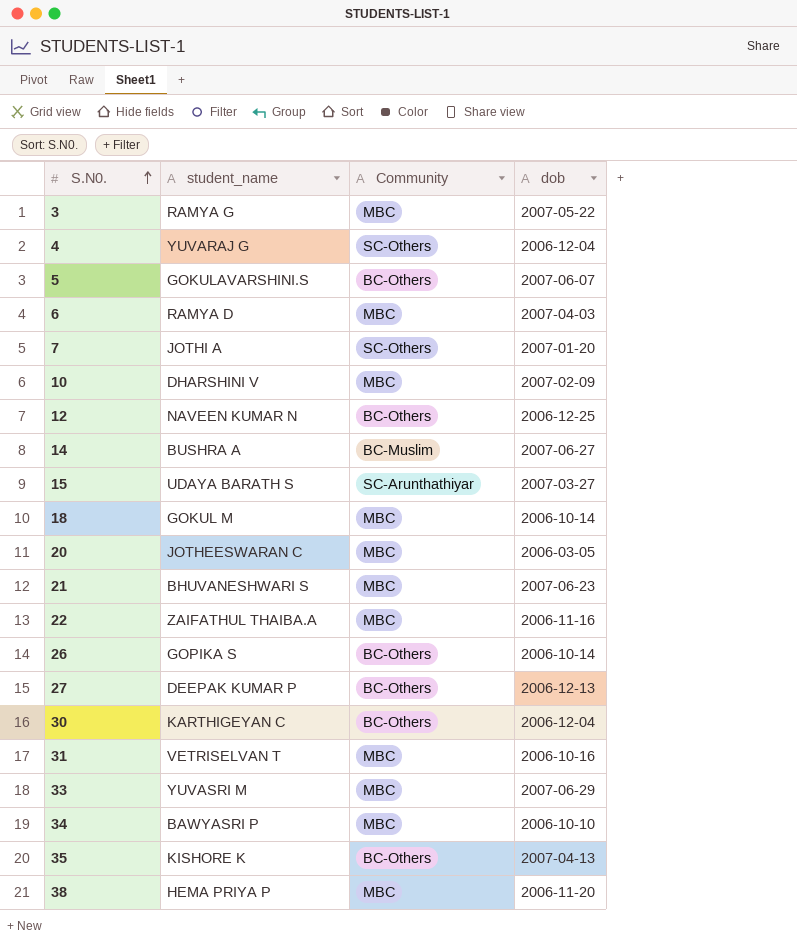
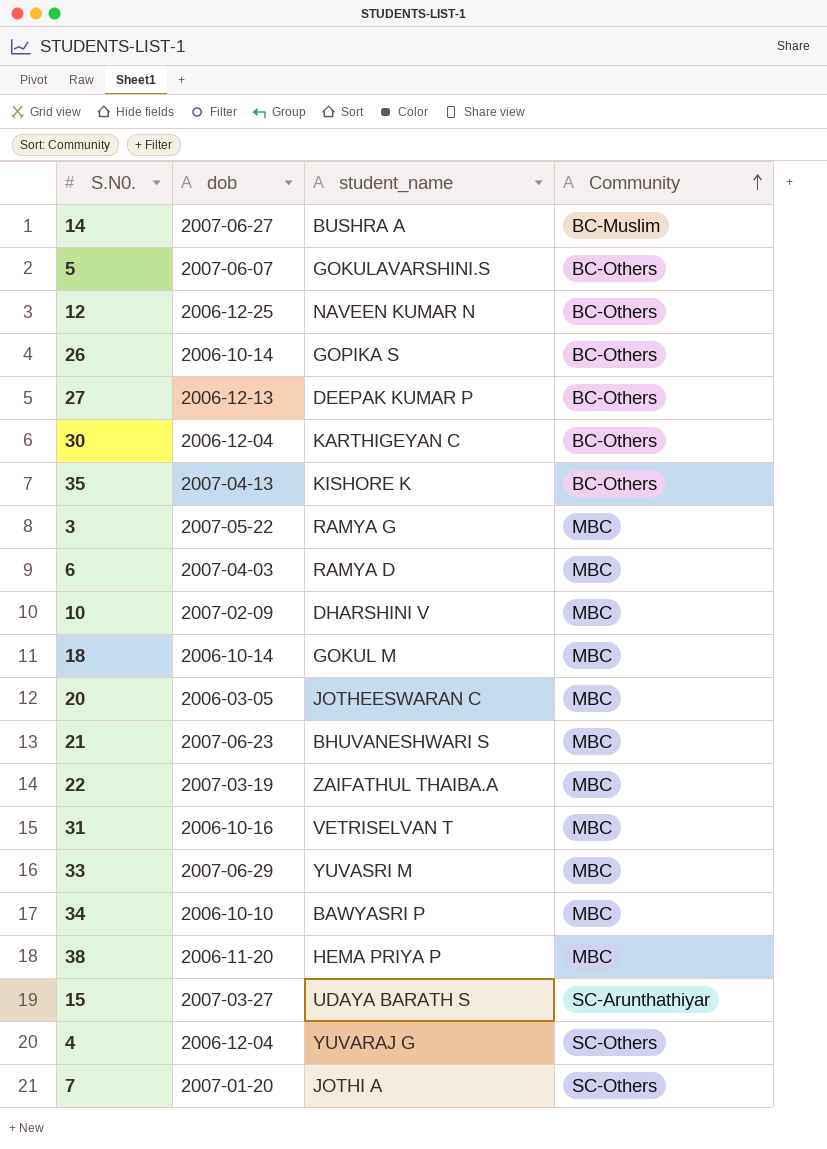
row order: S.N0. ascending -> Community ascending
column dob | position: 4 -> 2
22 | dob: 2006-11-16 -> 2007-03-19

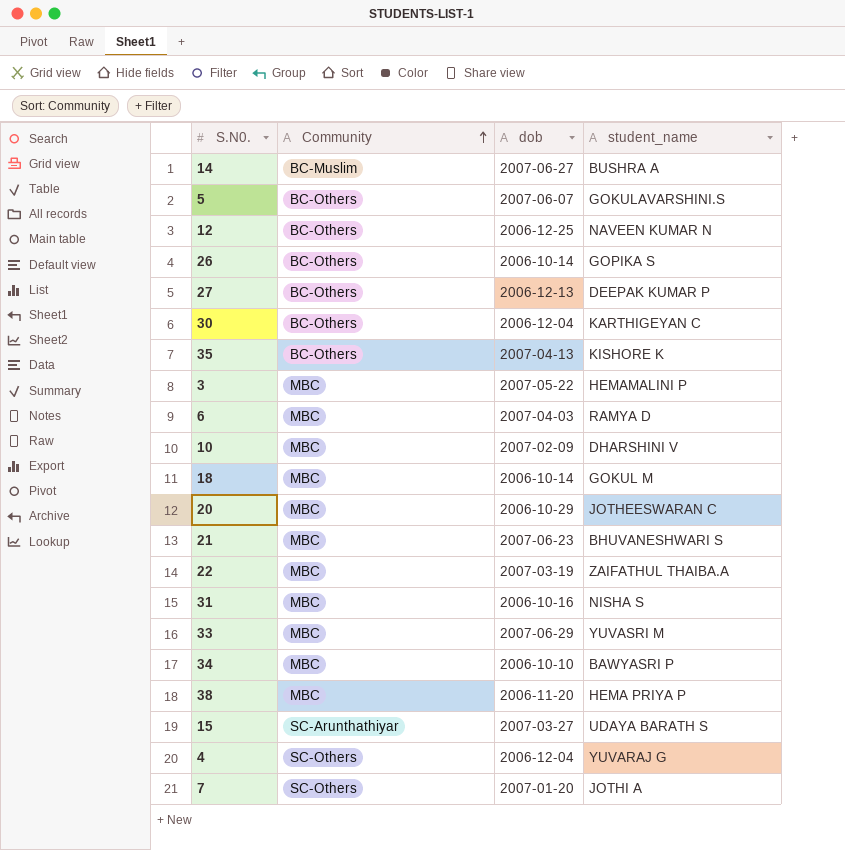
column Community | position: 4 -> 2
3 | student_name: RAMYA G -> HEMAMALINI P
20 | dob: 2006-03-05 -> 2006-10-29
31 | student_name: VETRISELVAN T -> NISHA S

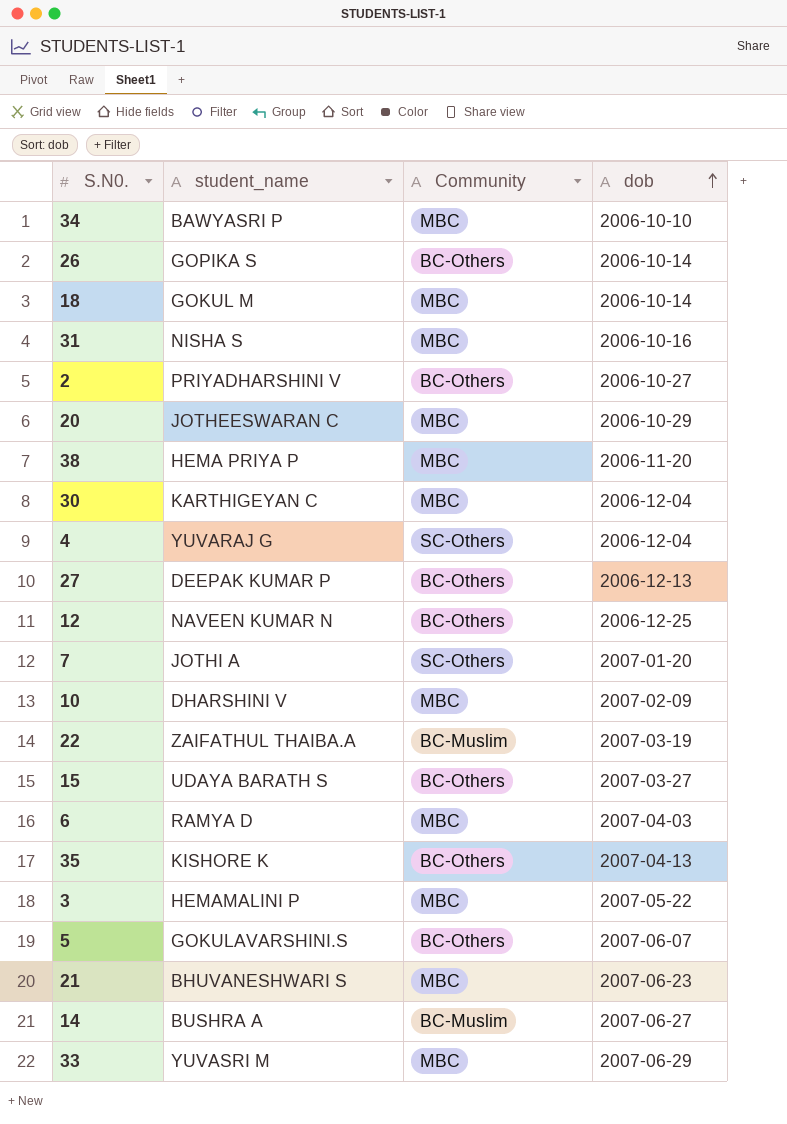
row order: Community ascending -> dob ascending
column student_name | position: 4 -> 2
row 2: none -> PRIYADHARSHINI V | BC-Others | 2006-10-27
30 | Community: BC-Others -> MBC
22 | Community: MBC -> BC-Muslim
15 | Community: SC-Arunthathiyar -> BC-Others

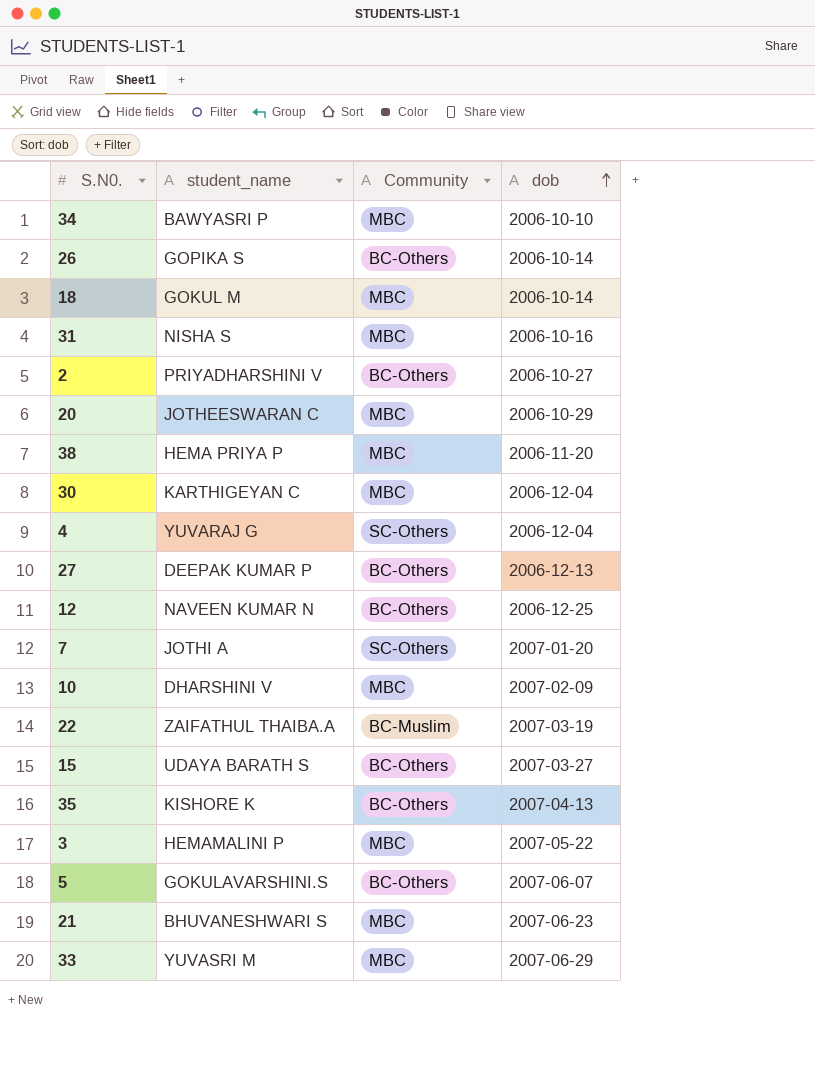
row 6: RAMYA D | MBC | 2007-04-03 -> none
row 14: BUSHRA A | BC-Muslim | 2007-06-27 -> none

